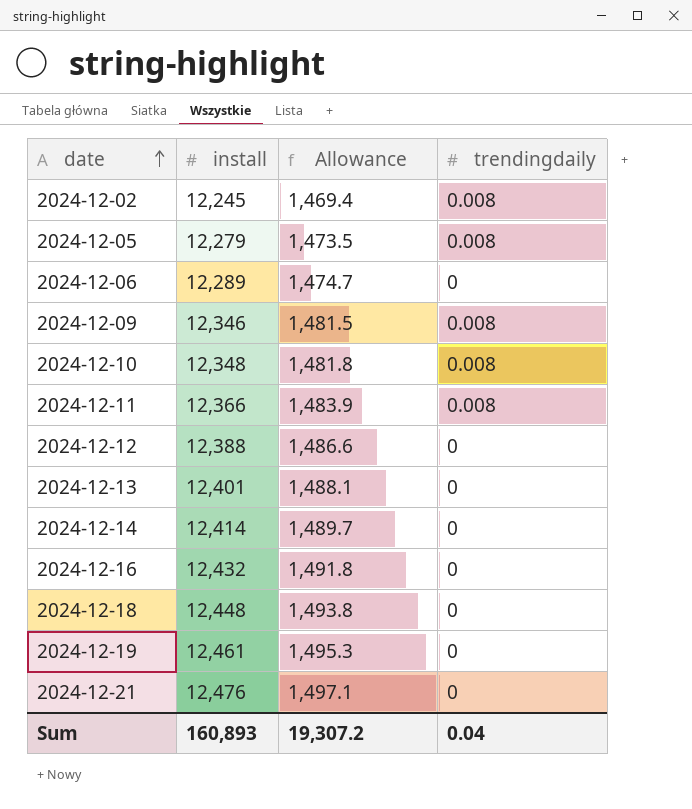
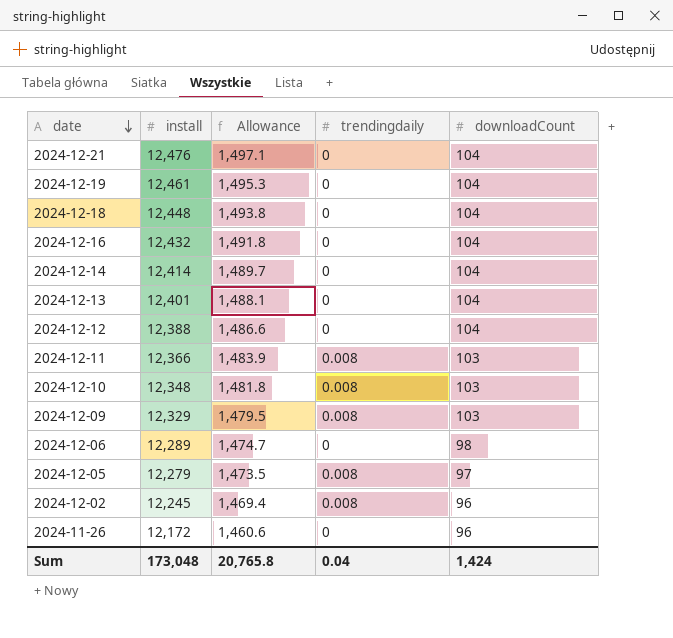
row order: date ascending -> date descending
column downloadCount | position: none -> 5
2024-12-09 | install: 12,346 -> 12,329
2024-12-09 | Allowance: 1,481.5 -> 1,479.5
row 2024-11-26: none -> 12,172 | 1,460.6 | 0 | 96
Sum | install: 160,893 -> 173,048
Sum | Allowance: 19,307.2 -> 20,765.8

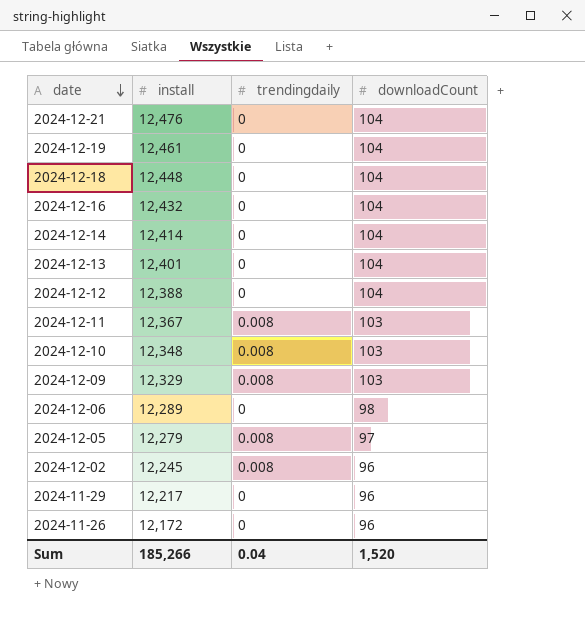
column Allowance | formula: [install] * 0.12 -> none
2024-12-11 | install: 12,366 -> 12,367
row 2024-11-29: none -> 12,217 | 0 | 96
Sum | install: 173,048 -> 185,266
Sum | downloadCount: 1,424 -> 1,520

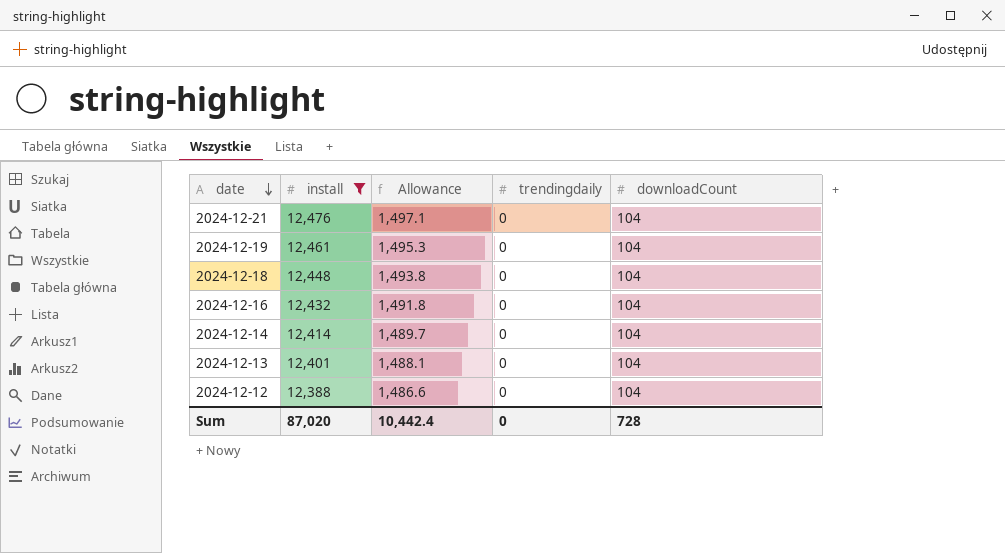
filter: none -> install >= 12,388
column Allowance | formula: none -> [install] * 0.12
Sum | install: 185,266 -> 87,020
Sum | trendingdaily: 0.04 -> 0
Sum | downloadCount: 1,520 -> 728

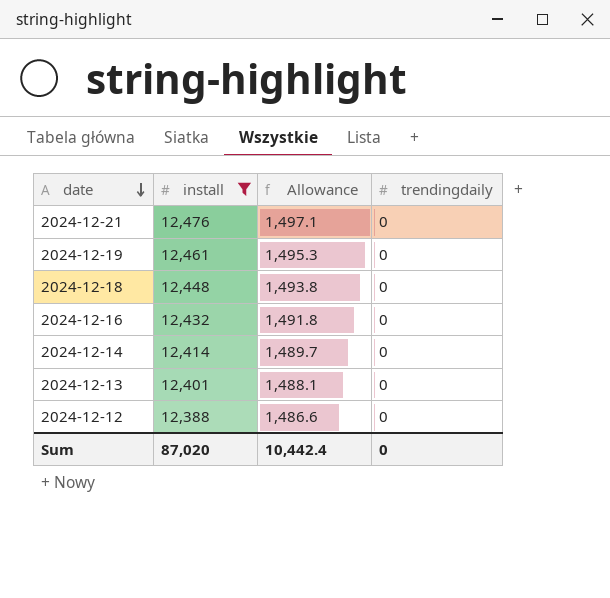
column downloadCount | position: 5 -> none

